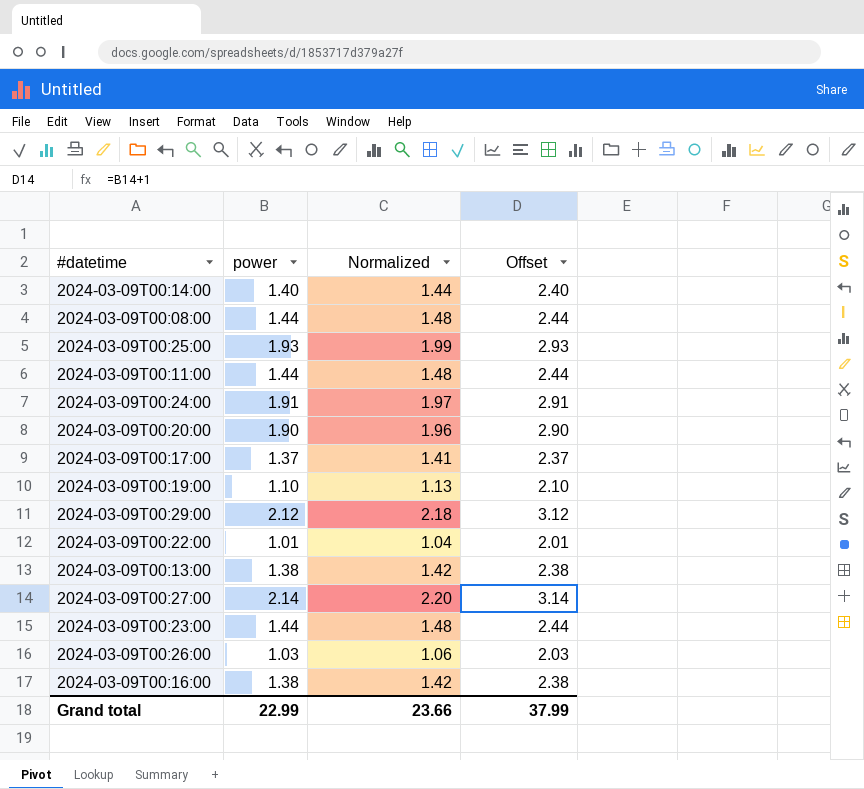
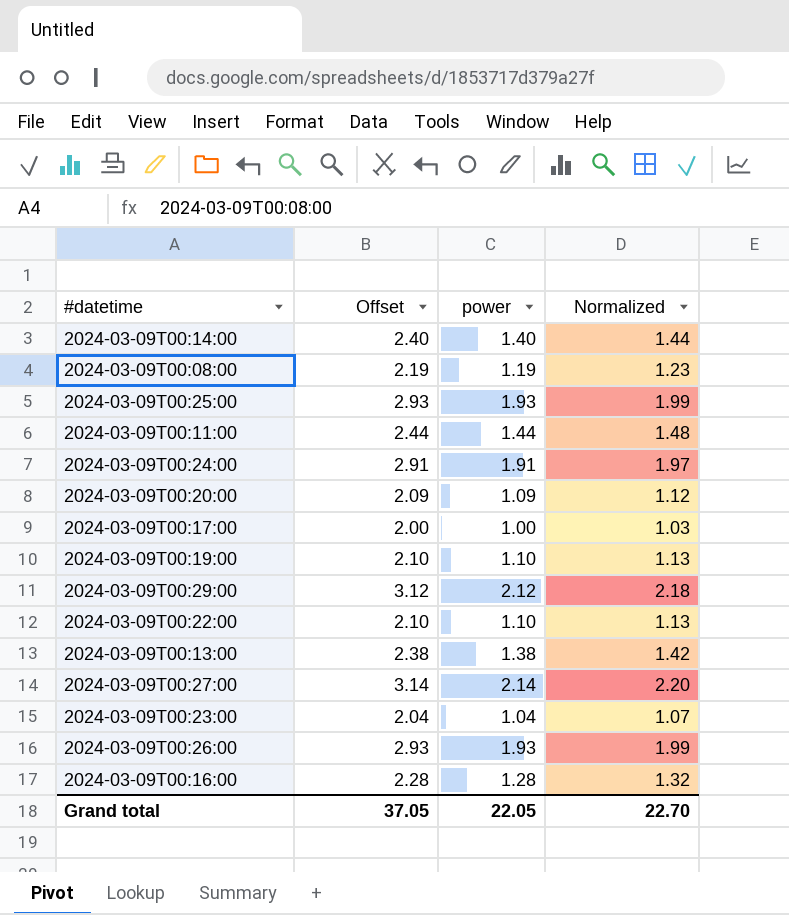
column Offset | position: 4 -> 2
2024-03-09T00:08:00 | Offset: 2.44 -> 2.19
2024-03-09T00:08:00 | power: 1.44 -> 1.19
2024-03-09T00:08:00 | Normalized: 1.48 -> 1.23
2024-03-09T00:20:00 | Offset: 2.90 -> 2.09
2024-03-09T00:20:00 | power: 1.90 -> 1.09
2024-03-09T00:20:00 | Normalized: 1.96 -> 1.12
2024-03-09T00:17:00 | Offset: 2.37 -> 2.00
2024-03-09T00:17:00 | power: 1.37 -> 1.00
2024-03-09T00:17:00 | Normalized: 1.41 -> 1.03
2024-03-09T00:22:00 | Offset: 2.01 -> 2.10
2024-03-09T00:22:00 | power: 1.01 -> 1.10
2024-03-09T00:22:00 | Normalized: 1.04 -> 1.13
2024-03-09T00:23:00 | Offset: 2.44 -> 2.04
2024-03-09T00:23:00 | power: 1.44 -> 1.04
2024-03-09T00:23:00 | Normalized: 1.48 -> 1.07
2024-03-09T00:26:00 | Offset: 2.03 -> 2.93
2024-03-09T00:26:00 | power: 1.03 -> 1.93
2024-03-09T00:26:00 | Normalized: 1.06 -> 1.99
2024-03-09T00:16:00 | Offset: 2.38 -> 2.28
2024-03-09T00:16:00 | power: 1.38 -> 1.28
2024-03-09T00:16:00 | Normalized: 1.42 -> 1.32
Grand total | Offset: 37.99 -> 37.05
Grand total | power: 22.99 -> 22.05
Grand total | Normalized: 23.66 -> 22.70

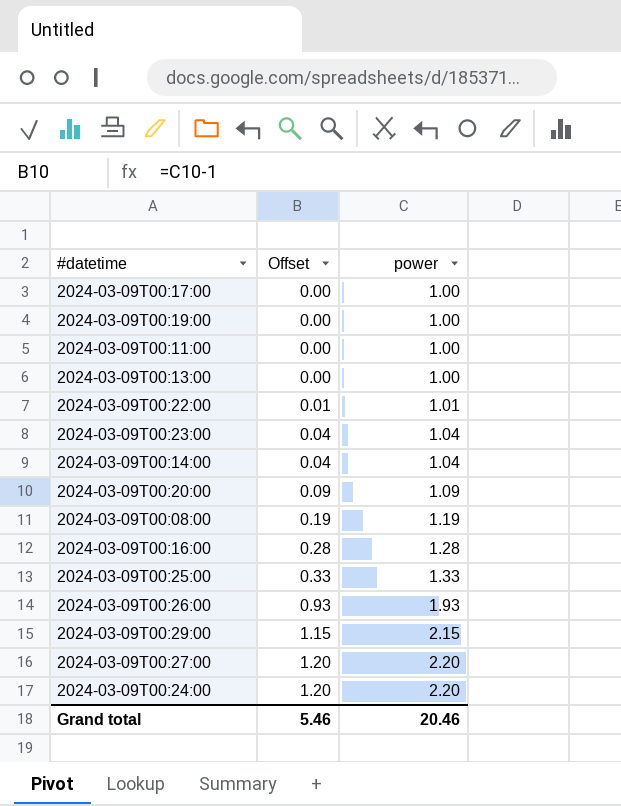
row order: none -> Offset ascending
column Normalized | formula: [power] * 1.03 -> none
column Offset | formula: [power] + 1 -> [power] - 1
2024-03-09T00:19:00 | power: 1.10 -> 1.00
2024-03-09T00:11:00 | power: 1.44 -> 1.00
2024-03-09T00:13:00 | power: 1.38 -> 1.00
2024-03-09T00:22:00 | power: 1.10 -> 1.01
2024-03-09T00:14:00 | power: 1.40 -> 1.04
2024-03-09T00:25:00 | power: 1.93 -> 1.33
2024-03-09T00:29:00 | power: 2.12 -> 2.15
2024-03-09T00:27:00 | power: 2.14 -> 2.20
2024-03-09T00:24:00 | power: 1.91 -> 2.20
Grand total | Offset: 37.05 -> 5.46
Grand total | power: 22.05 -> 20.46

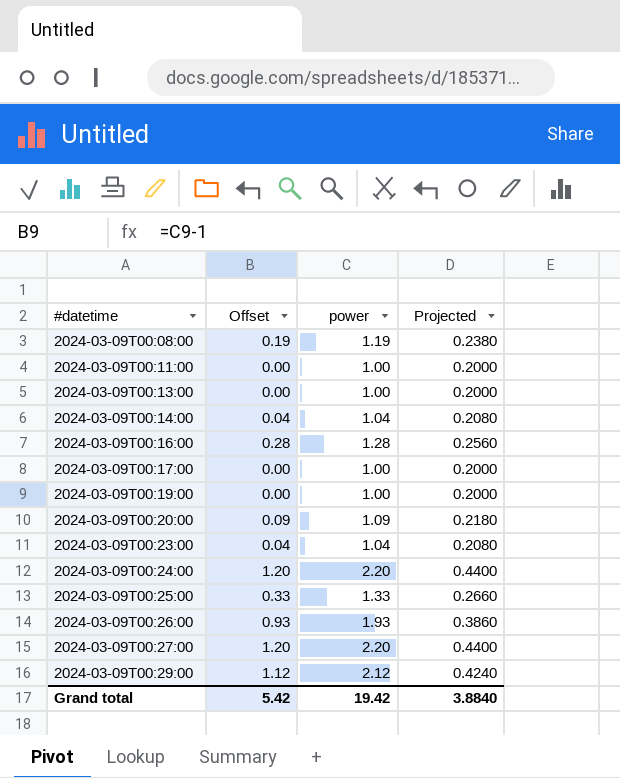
row order: Offset ascending -> #datetime ascending
column Projected | formula: none -> [power] * 0.2
row 2024-03-09T00:22:00: 0.01 | 1.01 -> none
2024-03-09T00:29:00 | Offset: 1.15 -> 1.12
2024-03-09T00:29:00 | power: 2.15 -> 2.12
Grand total | Offset: 5.46 -> 5.42
Grand total | power: 20.46 -> 19.42

